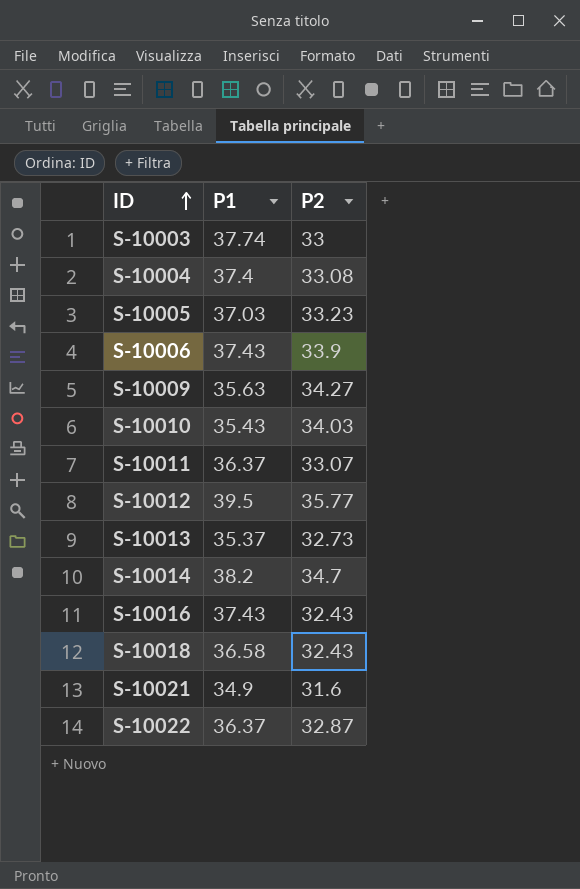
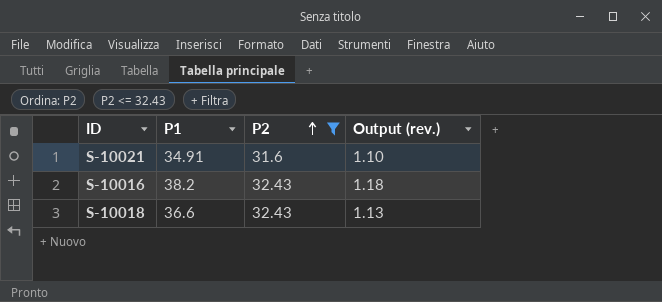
filter: none -> P2 <= 32.43
row order: ID ascending -> P2 ascending
column Output (rev.) | formula: none -> [P1] / [P2]
S-10021 | P1: 34.9 -> 34.91
S-10016 | P1: 37.43 -> 38.2
S-10018 | P1: 36.58 -> 36.6

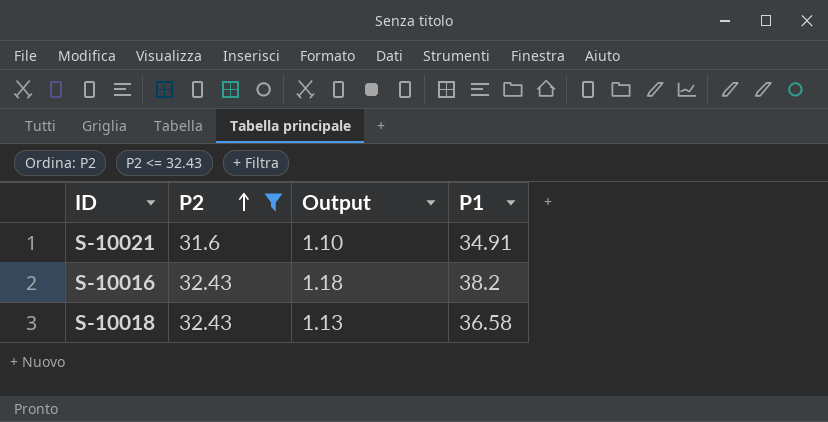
column name: Output (rev.) -> Output
column P1 | position: 2 -> 4
S-10018 | P1: 36.6 -> 36.58

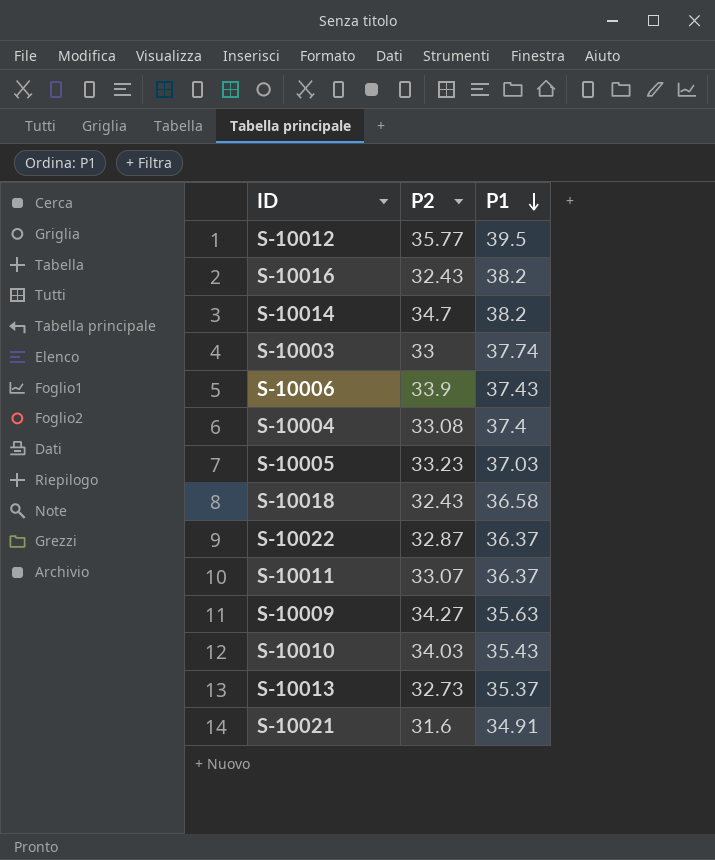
filter: P2 <= 32.43 -> none
row order: P2 ascending -> P1 descending
column Output | formula: [P1] / [P2] -> none

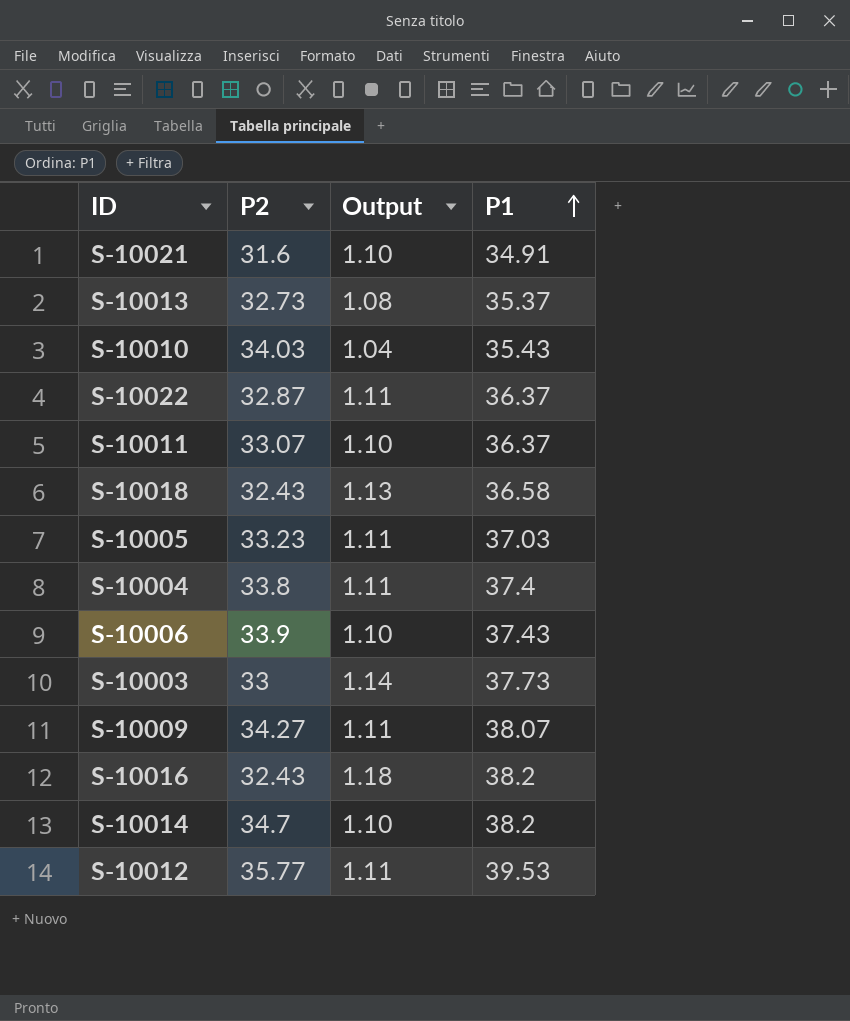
row order: P1 descending -> P1 ascending
column Output | formula: none -> [P1] / [P2]
S-10004 | P2: 33.08 -> 33.8
S-10003 | P1: 37.74 -> 37.73
S-10009 | P1: 35.63 -> 38.07
S-10012 | P1: 39.5 -> 39.53

